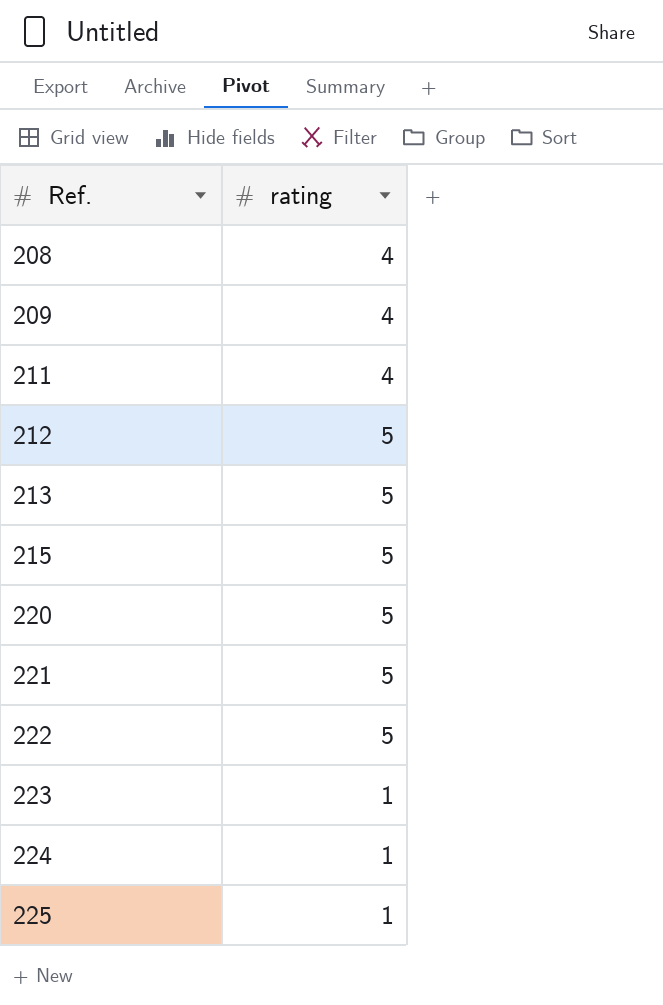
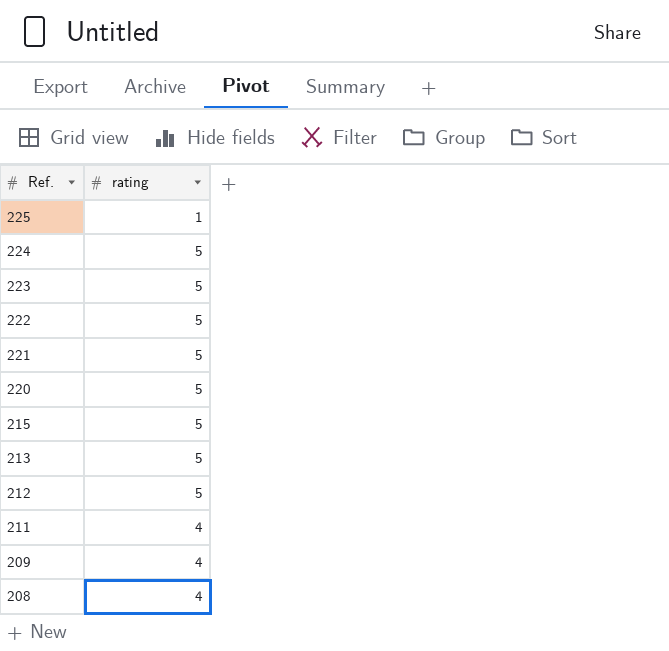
row order: Ref. ascending -> Ref. descending
224 | rating: 1 -> 5
223 | rating: 1 -> 5

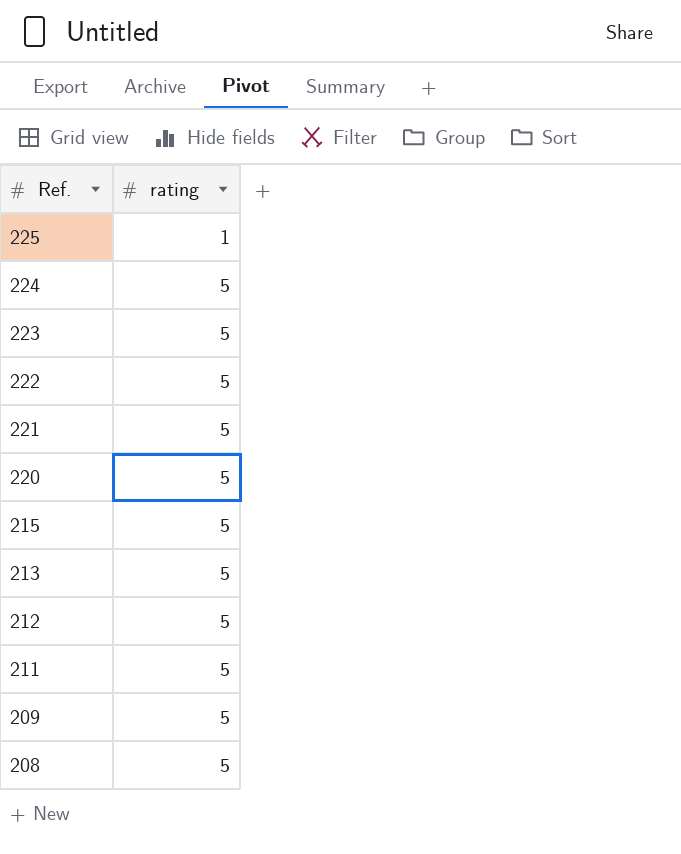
211 | rating: 4 -> 5
209 | rating: 4 -> 5
208 | rating: 4 -> 5

